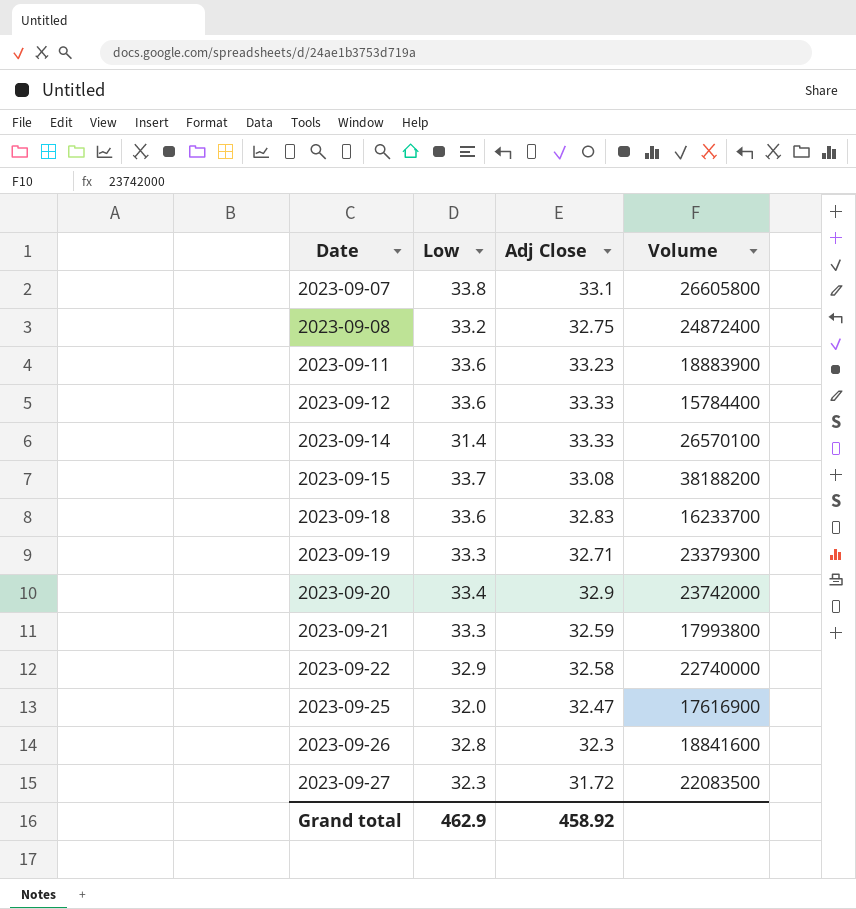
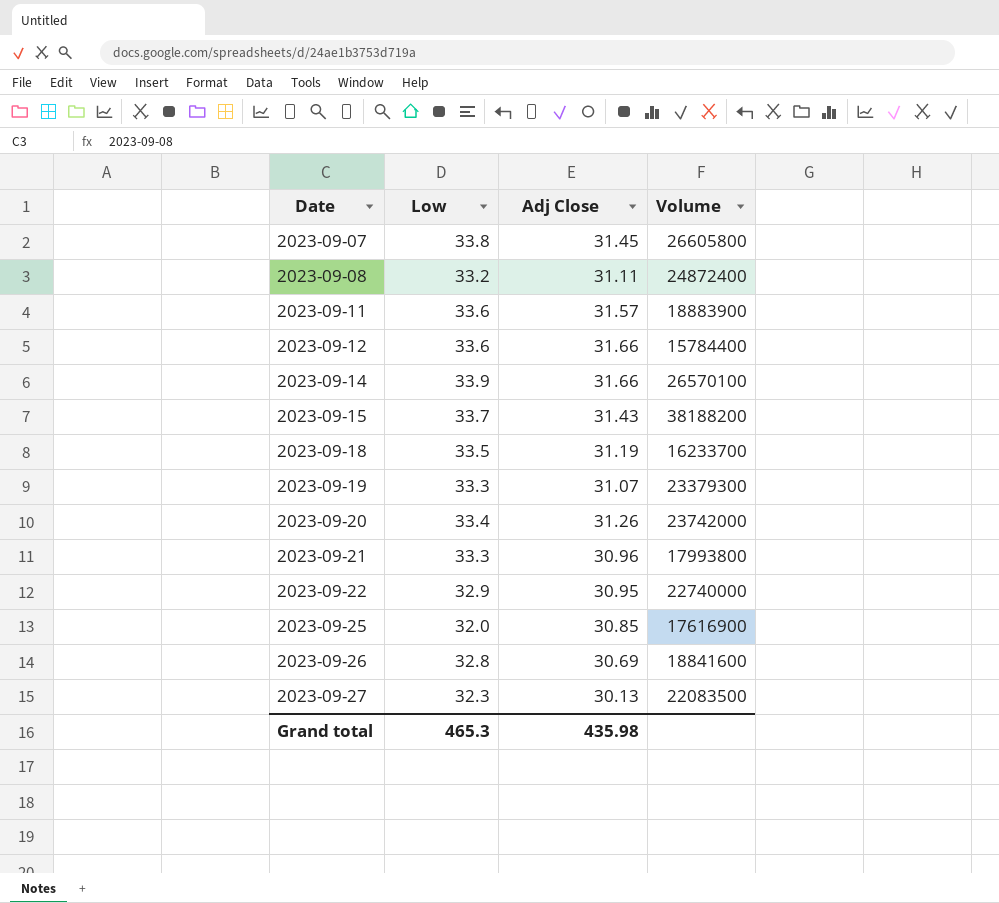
2023-09-07 | Adj Close: 33.1 -> 31.45
2023-09-08 | Adj Close: 32.75 -> 31.11
2023-09-11 | Adj Close: 33.23 -> 31.57
2023-09-12 | Adj Close: 33.33 -> 31.66
2023-09-14 | Low: 31.4 -> 33.9
2023-09-14 | Adj Close: 33.33 -> 31.66
2023-09-15 | Adj Close: 33.08 -> 31.43
2023-09-18 | Low: 33.6 -> 33.5
2023-09-18 | Adj Close: 32.83 -> 31.19
2023-09-19 | Adj Close: 32.71 -> 31.07
2023-09-20 | Adj Close: 32.9 -> 31.26
2023-09-21 | Adj Close: 32.59 -> 30.96
2023-09-22 | Adj Close: 32.58 -> 30.95
2023-09-25 | Adj Close: 32.47 -> 30.85
2023-09-26 | Adj Close: 32.3 -> 30.69
2023-09-27 | Adj Close: 31.72 -> 30.13
Grand total | Low: 462.9 -> 465.3
Grand total | Adj Close: 458.92 -> 435.98

